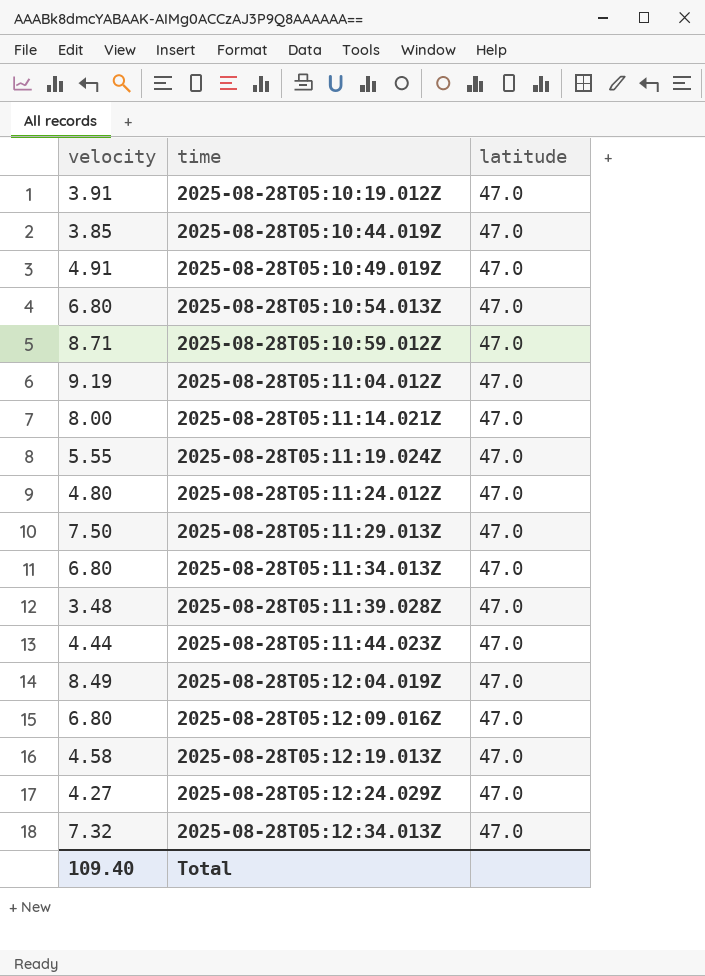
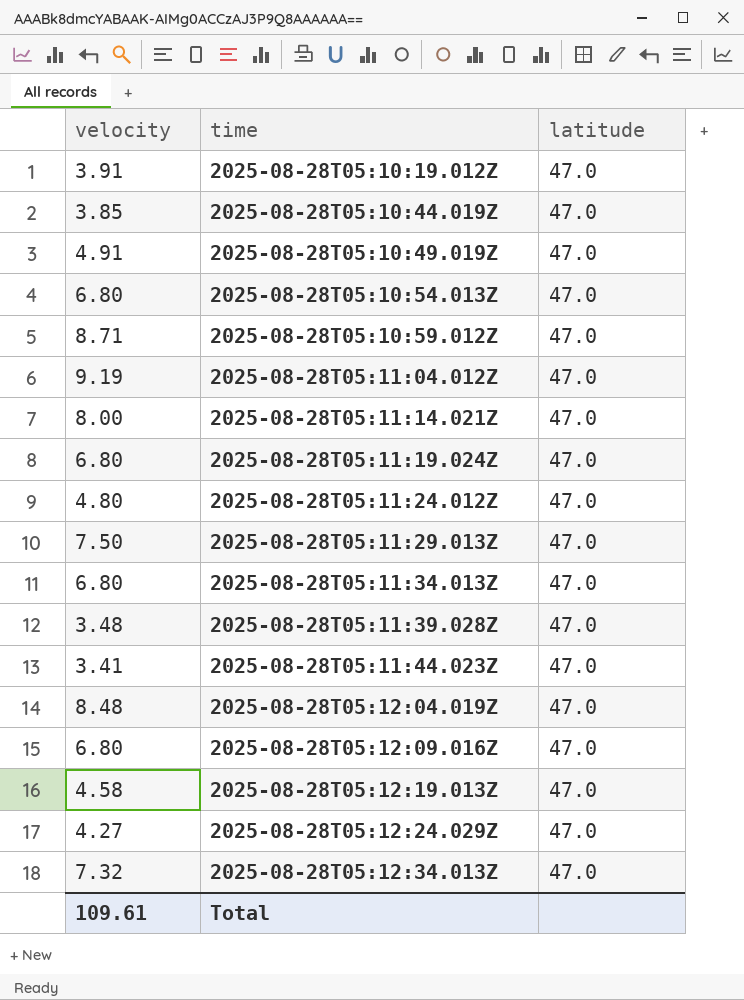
2025-08-28T05:11:19.024Z | velocity: 5.55 -> 6.80
2025-08-28T05:11:44.023Z | velocity: 4.44 -> 3.41
2025-08-28T05:12:04.019Z | velocity: 8.49 -> 8.48
Total | velocity: 109.40 -> 109.61

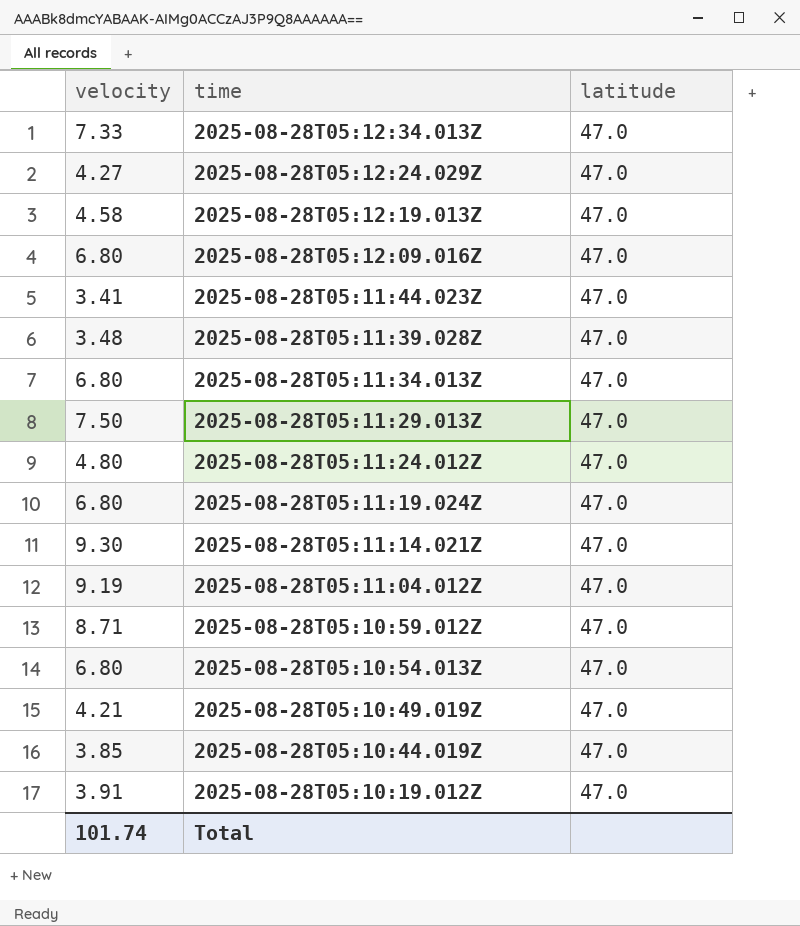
row order: time ascending -> time descending
row 2025-08-28T05:12:04.019Z: 8.48 | 47.0 -> none
2025-08-28T05:12:34.013Z | velocity: 7.32 -> 7.33
2025-08-28T05:11:14.021Z | velocity: 8.00 -> 9.30
2025-08-28T05:10:49.019Z | velocity: 4.91 -> 4.21
Total | velocity: 109.61 -> 101.74

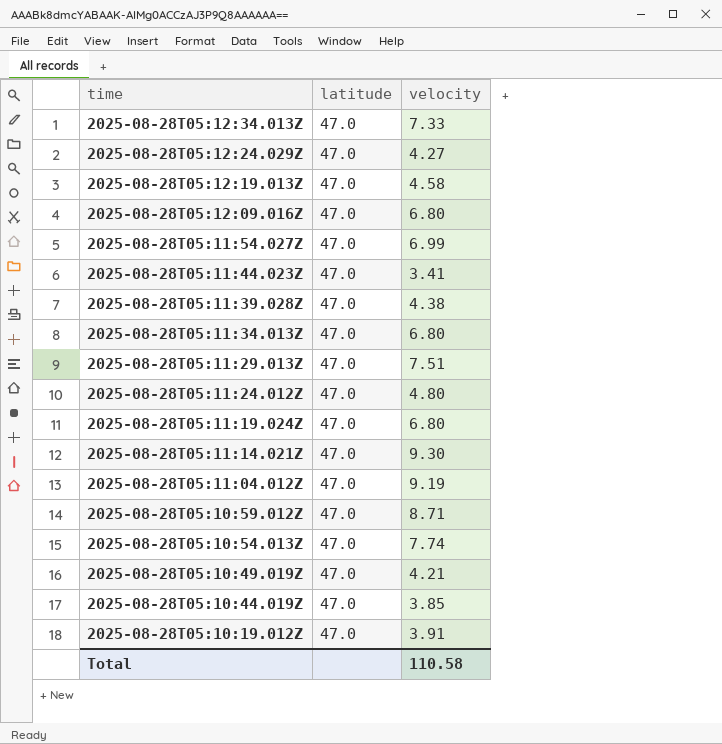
column velocity | position: 1 -> 3
row 2025-08-28T05:11:54.027Z: none -> 47.0 | 6.99
2025-08-28T05:11:39.028Z | velocity: 3.48 -> 4.38
2025-08-28T05:11:29.013Z | velocity: 7.50 -> 7.51
2025-08-28T05:10:54.013Z | velocity: 6.80 -> 7.74
Total | velocity: 101.74 -> 110.58

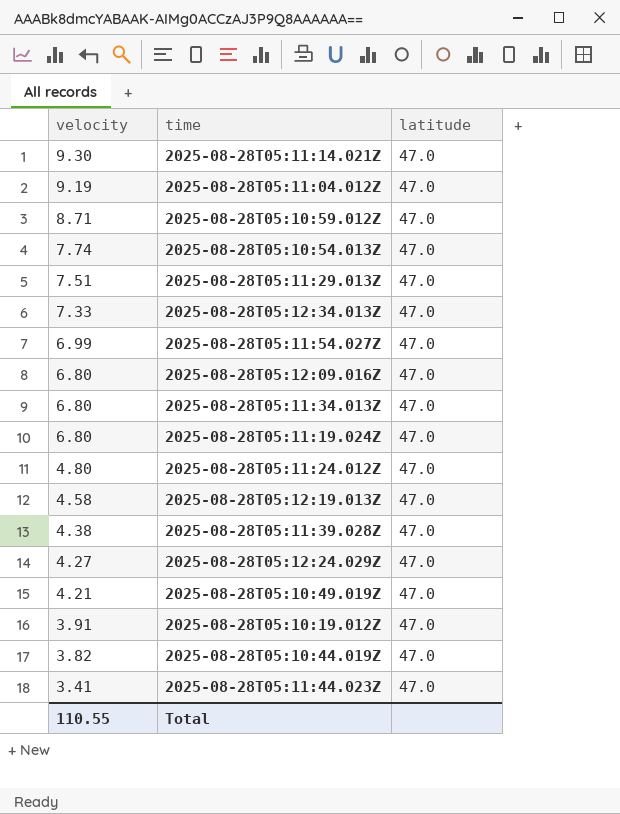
row order: time descending -> velocity descending
column velocity | position: 3 -> 1
2025-08-28T05:10:44.019Z | velocity: 3.85 -> 3.82
Total | velocity: 110.58 -> 110.55

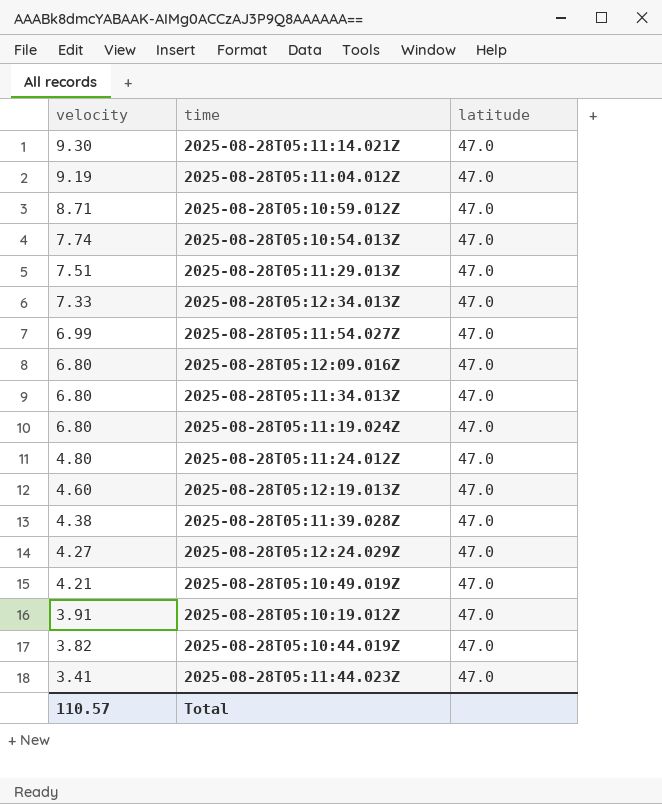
2025-08-28T05:12:19.013Z | velocity: 4.58 -> 4.60
Total | velocity: 110.55 -> 110.57

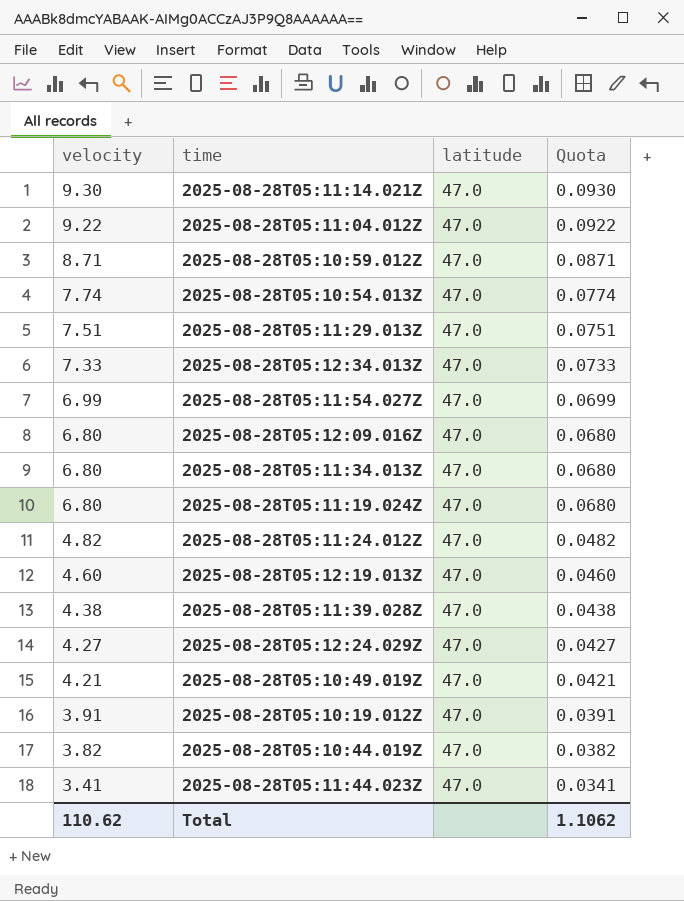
column Quota | formula: none -> [velocity] * 0.01
2025-08-28T05:11:04.012Z | velocity: 9.19 -> 9.22
2025-08-28T05:11:24.012Z | velocity: 4.80 -> 4.82
Total | velocity: 110.57 -> 110.62

